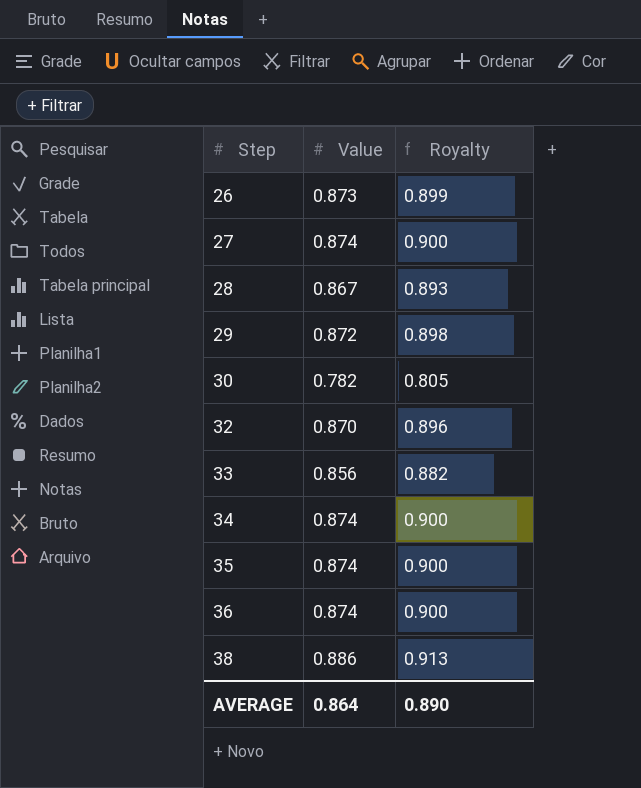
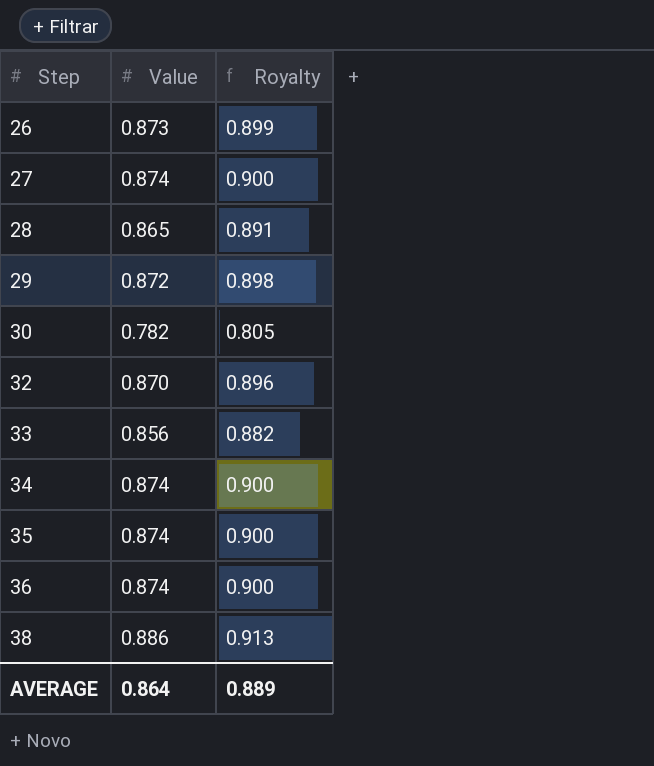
28 | Value: 0.867 -> 0.865
28 | Royalty: 0.893 -> 0.891
AVERAGE | Royalty: 0.890 -> 0.889

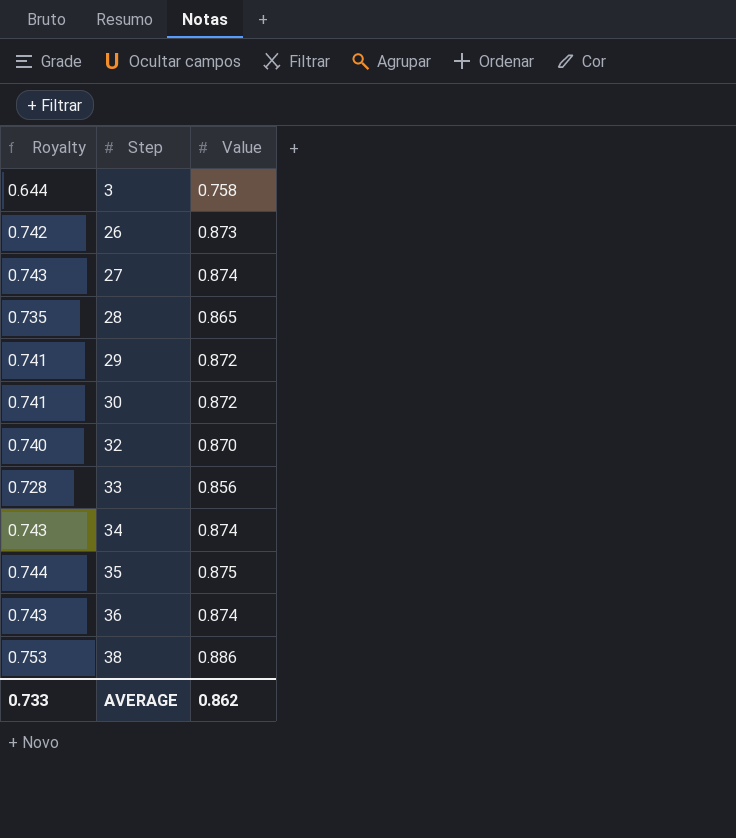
column Royalty | formula: [Value] * 1.03 -> [Value] * 0.85
column Royalty | position: 3 -> 1
row 3: none -> 0.644 | 0.758
30 | Value: 0.782 -> 0.872
35 | Value: 0.874 -> 0.875
AVERAGE | Royalty: 0.889 -> 0.733
AVERAGE | Value: 0.864 -> 0.862

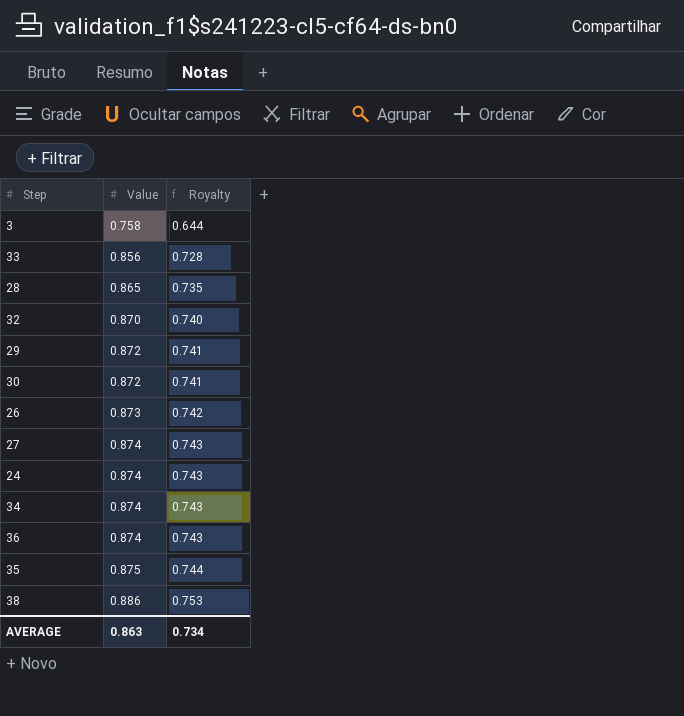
row order: Step ascending -> Value ascending
column Royalty | position: 1 -> 3
row 24: none -> 0.874 | 0.743
AVERAGE | Value: 0.862 -> 0.863
AVERAGE | Royalty: 0.733 -> 0.734

